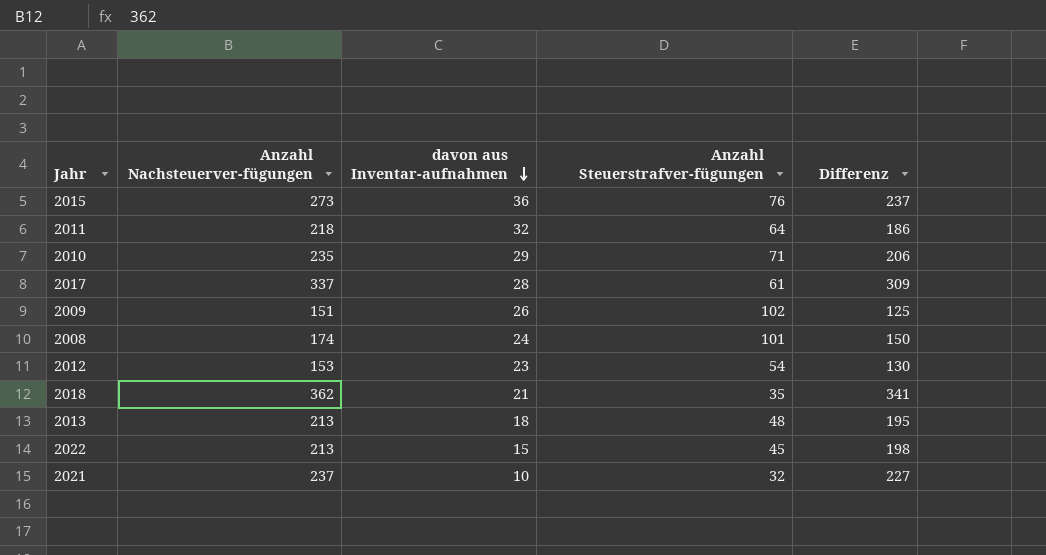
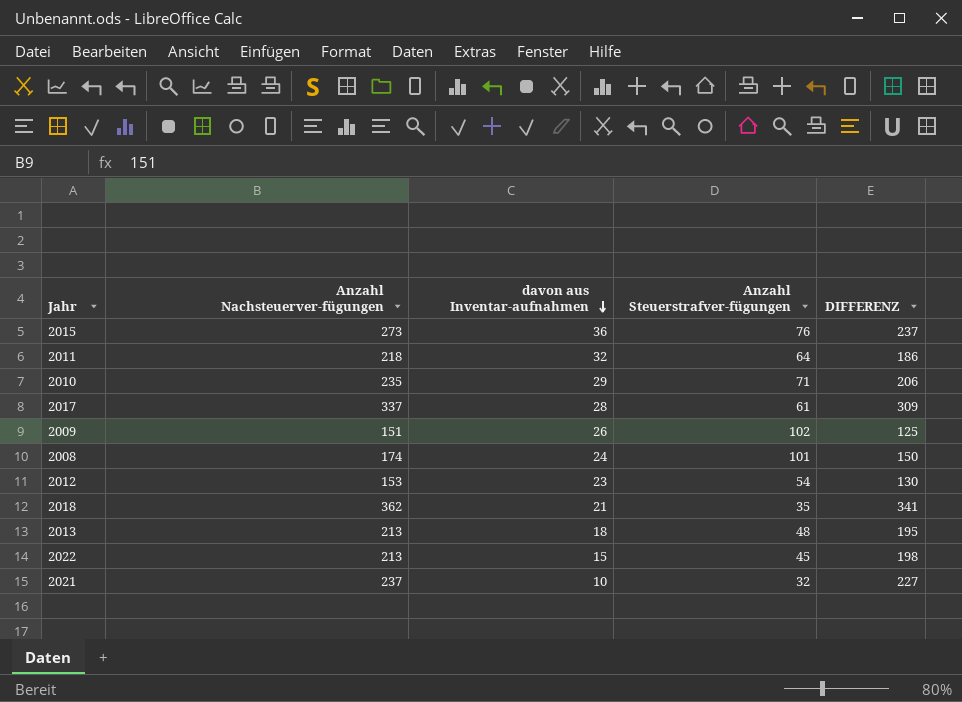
column name: Differenz -> DIFFERENZ

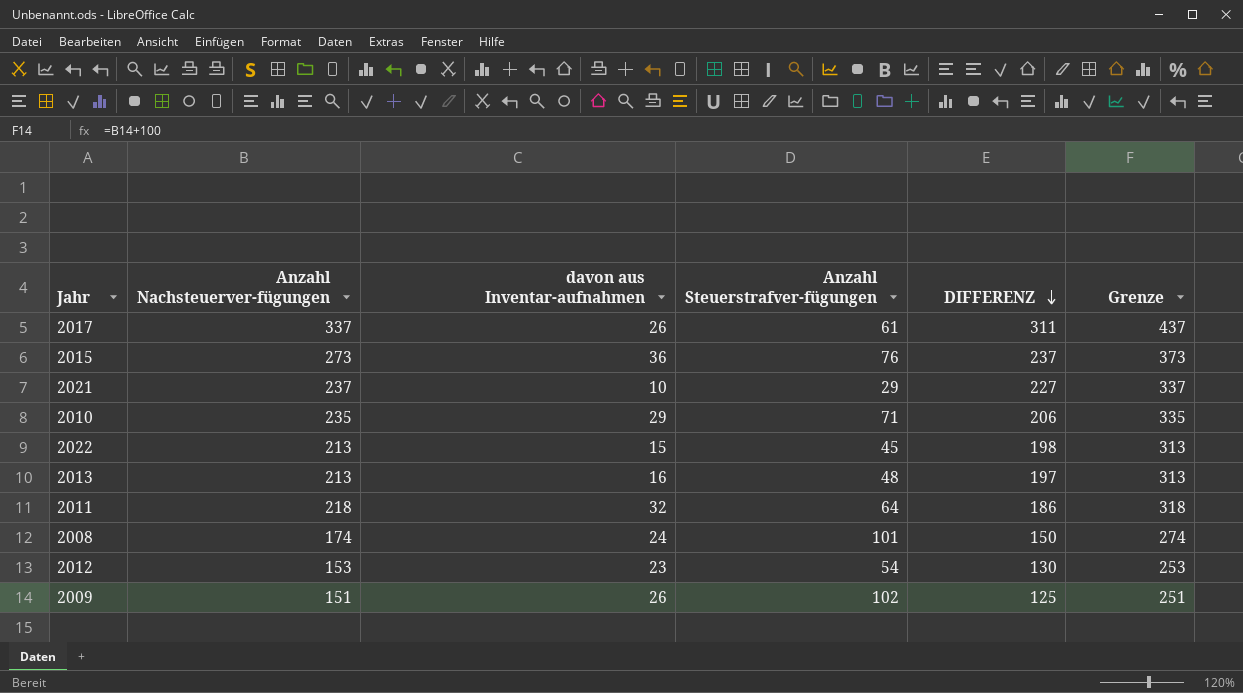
row order: davon aus Inventar-aufnahmen descending -> DIFFERENZ descending
column Grenze | formula: none -> [Anzahl Nachsteuerver-fügungen] + 100
row 2018: 362 | 21 | 35 | 341 -> none
2017 | davon aus Inventar-aufnahmen: 28 -> 26
2017 | DIFFERENZ: 309 -> 311
2021 | Anzahl Steuerstrafver-fügungen: 32 -> 29
2013 | davon aus Inventar-aufnahmen: 18 -> 16
2013 | DIFFERENZ: 195 -> 197

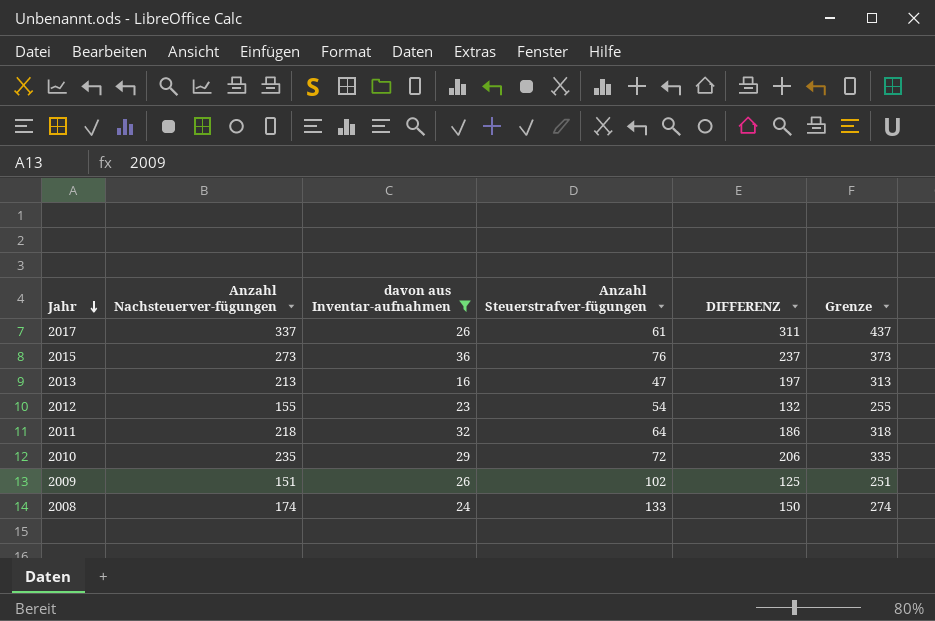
filter: none -> davon aus Inventar-aufnahmen >= 16
row order: DIFFERENZ descending -> Jahr descending
2013 | Anzahl Steuerstrafver-fügungen: 48 -> 47
2012 | Anzahl Nachsteuerver-fügungen: 153 -> 155
2012 | DIFFERENZ: 130 -> 132
2012 | Grenze: 253 -> 255
2010 | Anzahl Steuerstrafver-fügungen: 71 -> 72
2008 | Anzahl Steuerstrafver-fügungen: 101 -> 133

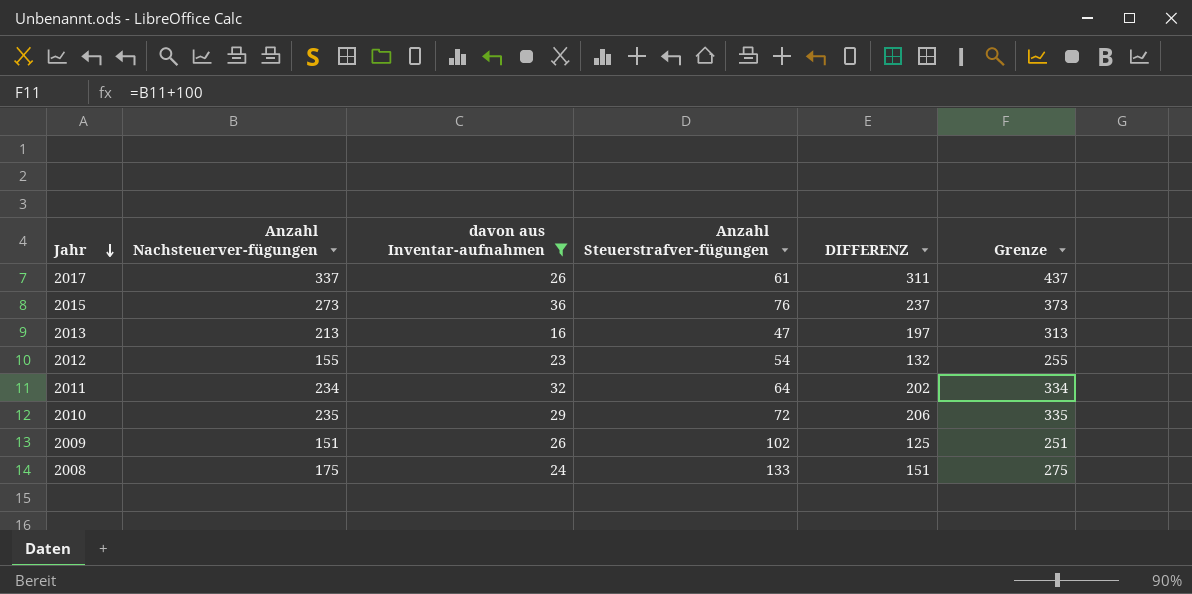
2011 | Anzahl Nachsteuerver-fügungen: 218 -> 234
2011 | DIFFERENZ: 186 -> 202
2011 | Grenze: 318 -> 334
2008 | Anzahl Nachsteuerver-fügungen: 174 -> 175
2008 | DIFFERENZ: 150 -> 151
2008 | Grenze: 274 -> 275

